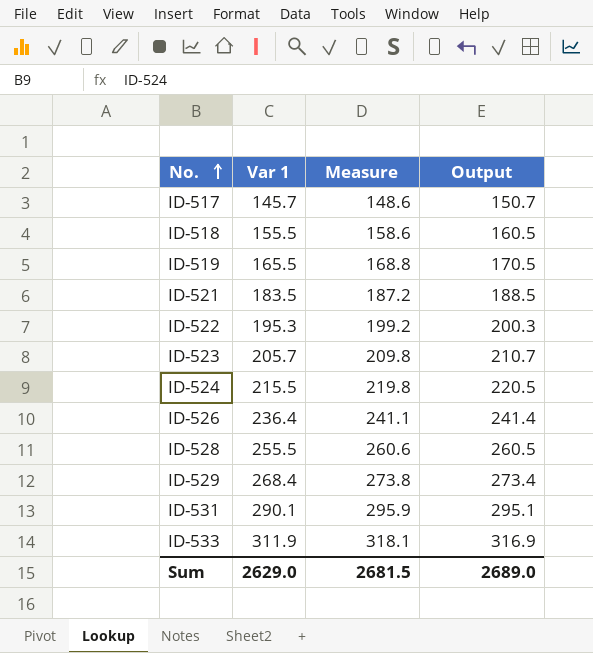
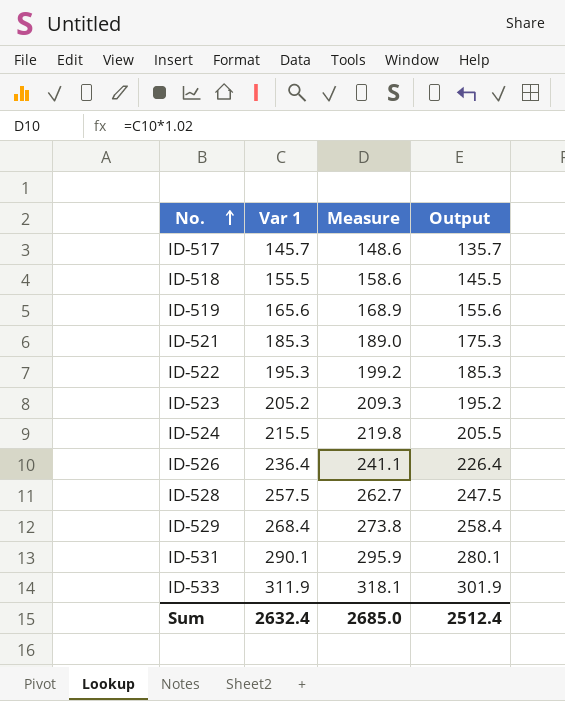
column Output | formula: [Var 1] + 5 -> [Var 1] - 10
ID-519 | Var 1: 165.5 -> 165.6
ID-519 | Measure: 168.8 -> 168.9
ID-521 | Var 1: 183.5 -> 185.3
ID-521 | Measure: 187.2 -> 189.0
ID-523 | Var 1: 205.7 -> 205.2
ID-523 | Measure: 209.8 -> 209.3
ID-528 | Var 1: 255.5 -> 257.5
ID-528 | Measure: 260.6 -> 262.7
Sum | Var 1: 2629.0 -> 2632.4
Sum | Measure: 2681.5 -> 2685.0
Sum | Output: 2689.0 -> 2512.4

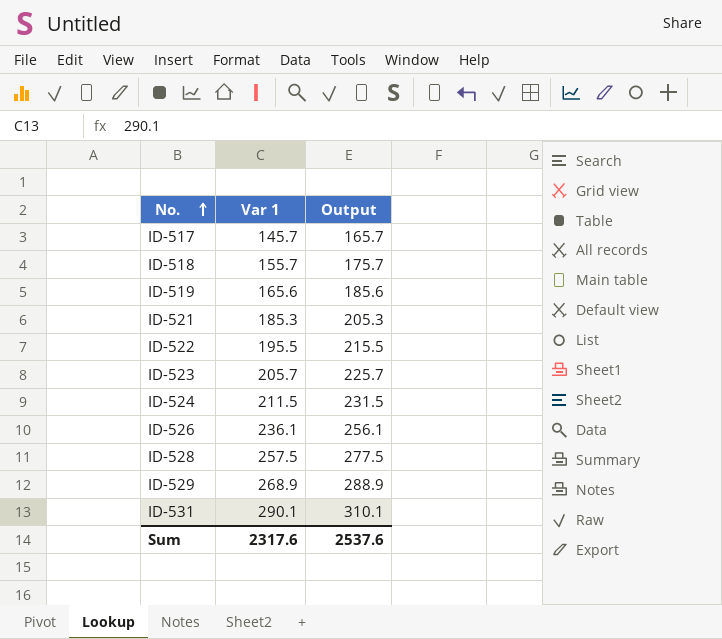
column Measure | formula: [Var 1] * 1.02 -> none
column Output | formula: [Var 1] - 10 -> [Var 1] + 20
row ID-533: 311.9 | 318.1 | 301.9 -> none
ID-518 | Var 1: 155.5 -> 155.7
ID-522 | Var 1: 195.3 -> 195.5
ID-523 | Var 1: 205.2 -> 205.7
ID-524 | Var 1: 215.5 -> 211.5
ID-526 | Var 1: 236.4 -> 236.1
ID-529 | Var 1: 268.4 -> 268.9
Sum | Var 1: 2632.4 -> 2317.6
Sum | Output: 2512.4 -> 2537.6

